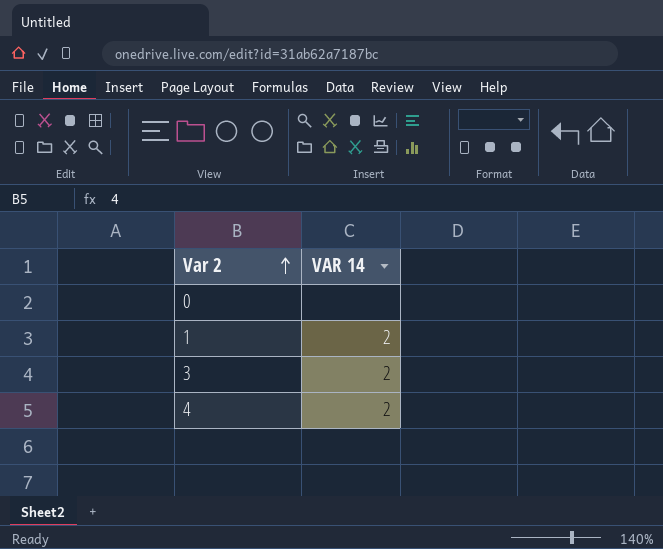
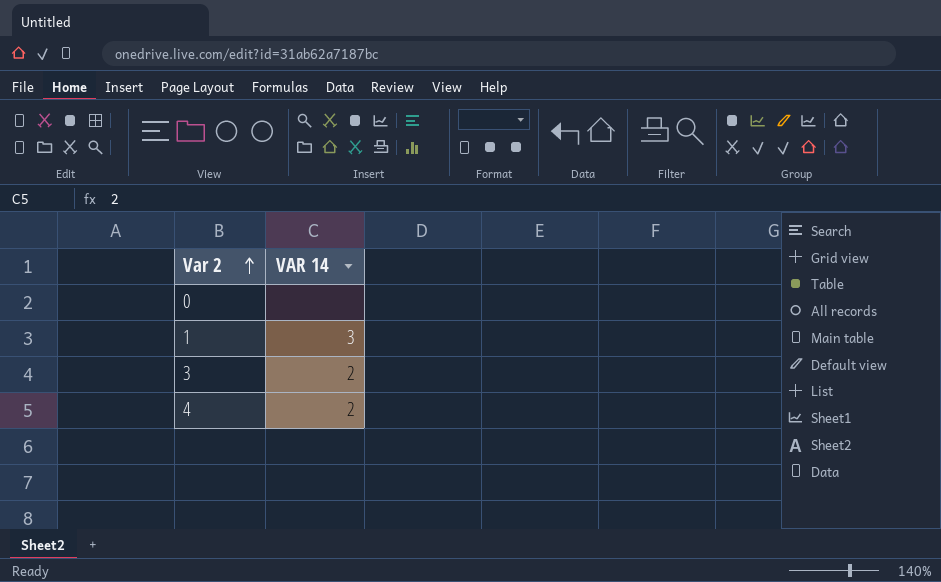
1 | VAR 14: 2 -> 3

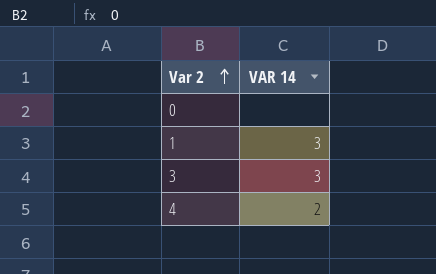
3 | VAR 14: 2 -> 3

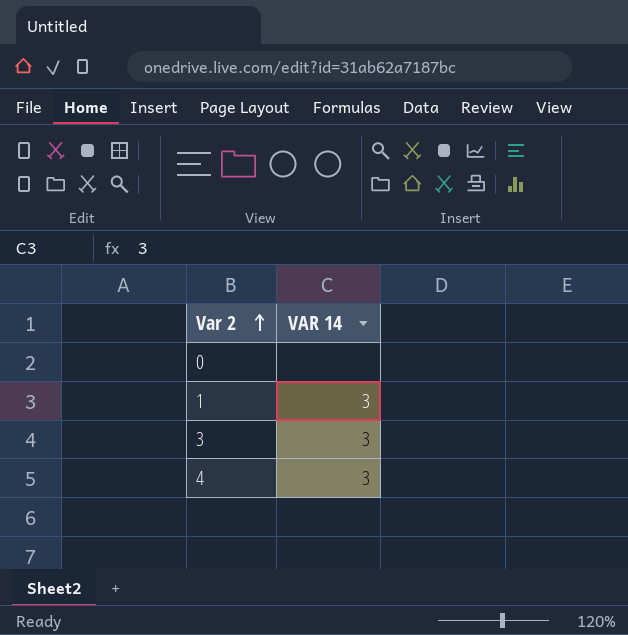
4 | VAR 14: 2 -> 3

